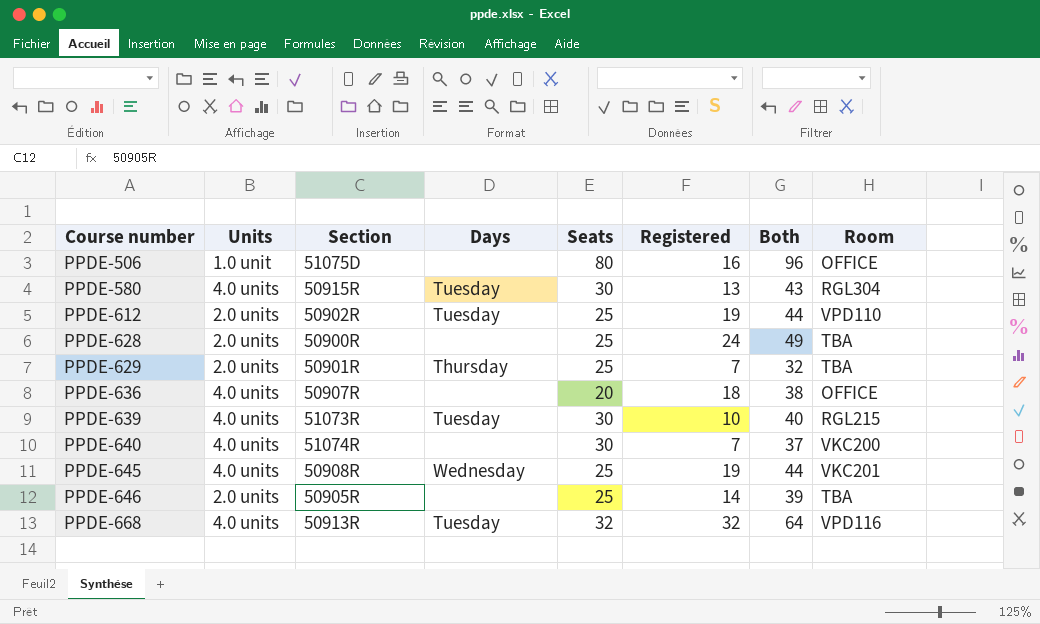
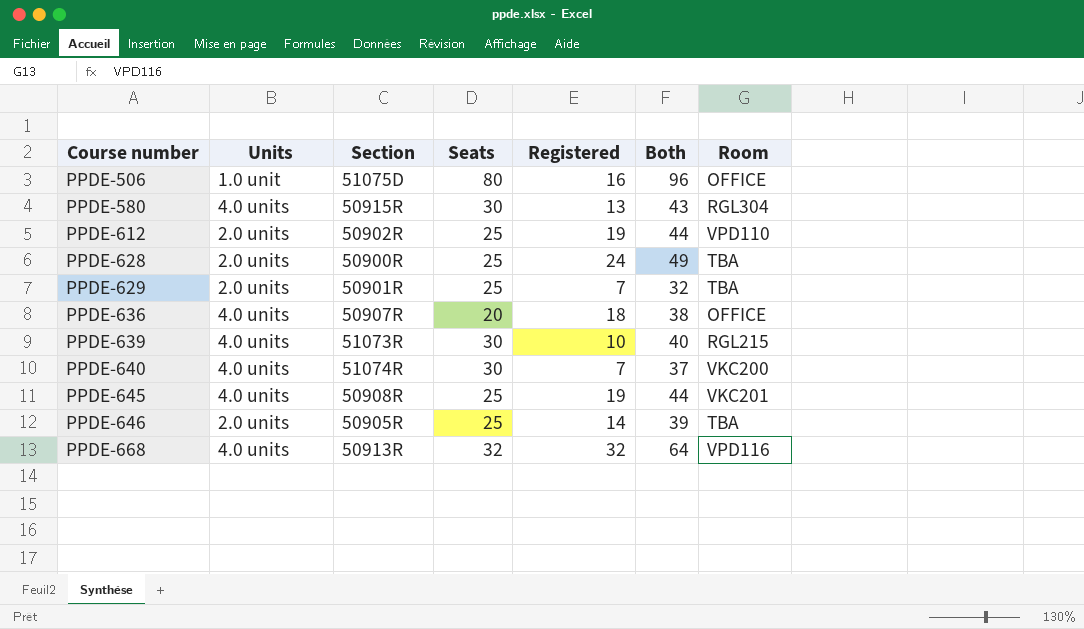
column Days | position: 4 -> none

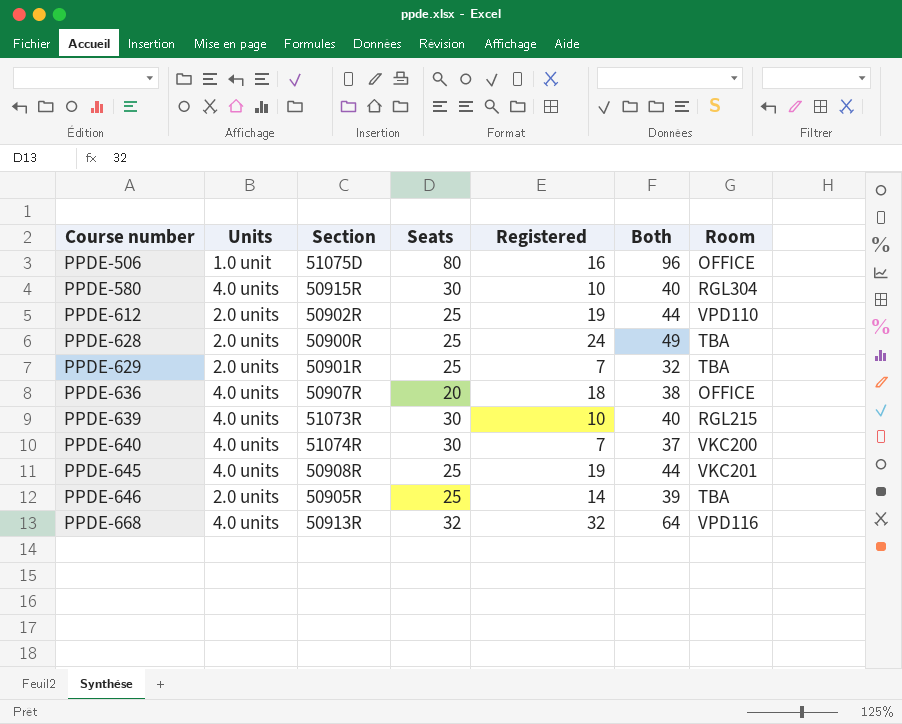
PPDE-580 | Registered: 13 -> 10
PPDE-580 | Both: 43 -> 40

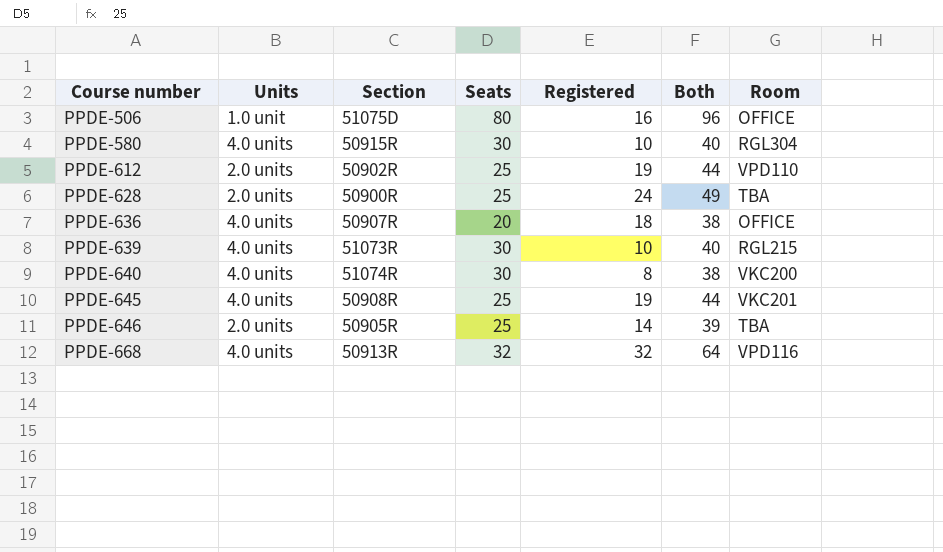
row PPDE-629: 2.0 units | 50901R | 25 | 7 | 32 | TBA -> none
PPDE-640 | Registered: 7 -> 8
PPDE-640 | Both: 37 -> 38

